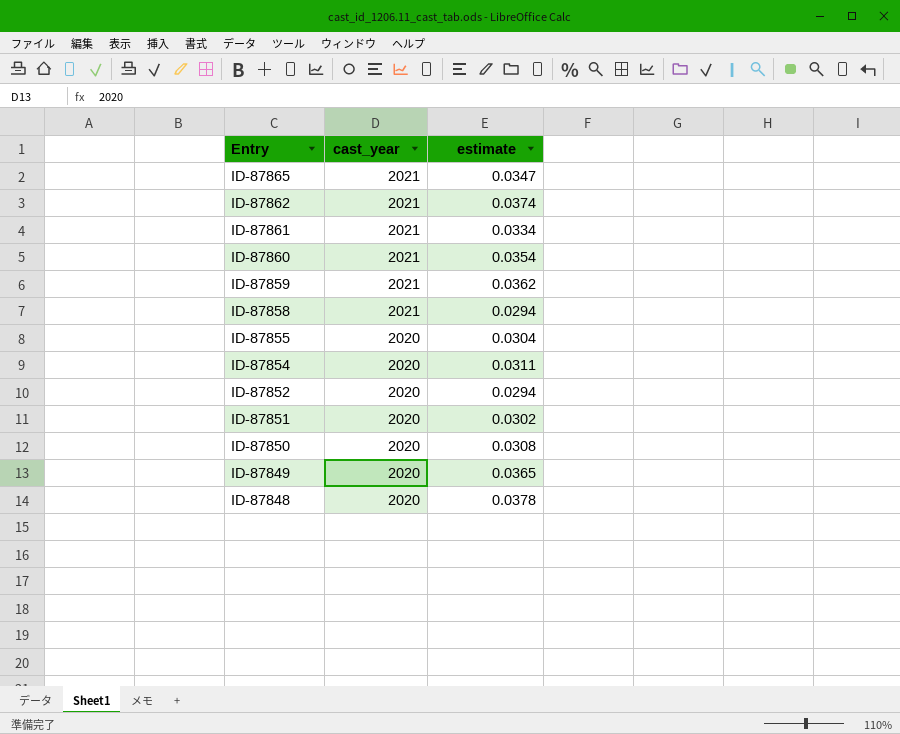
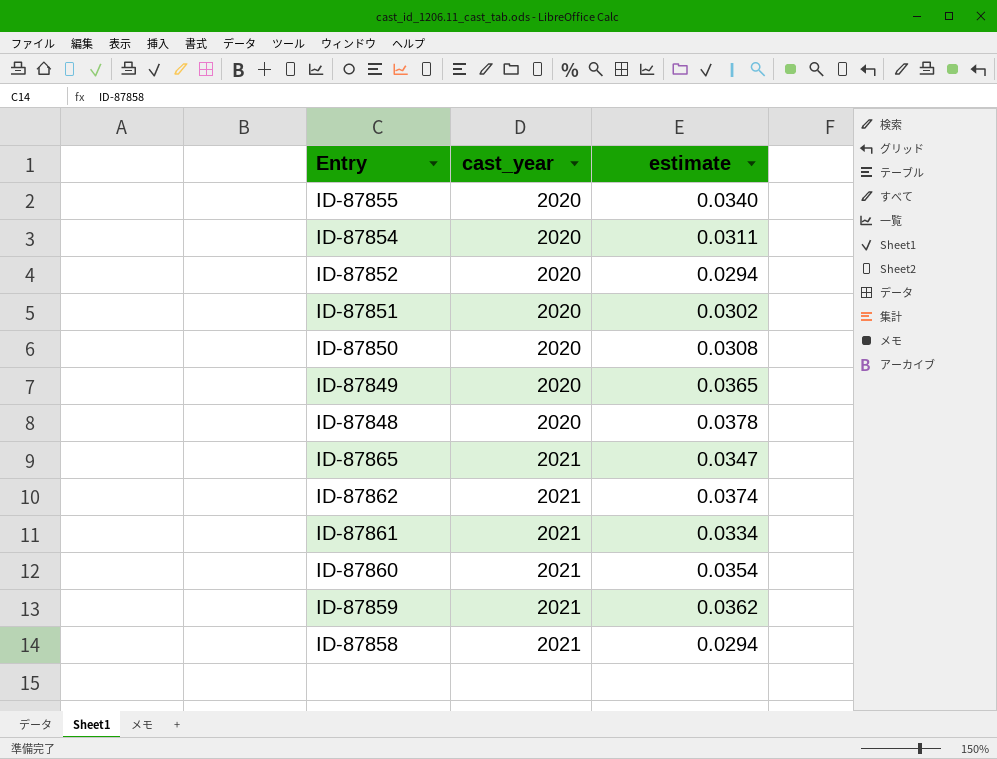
row order: Entry descending -> cast_year ascending
ID-87855 | estimate: 0.0304 -> 0.0340

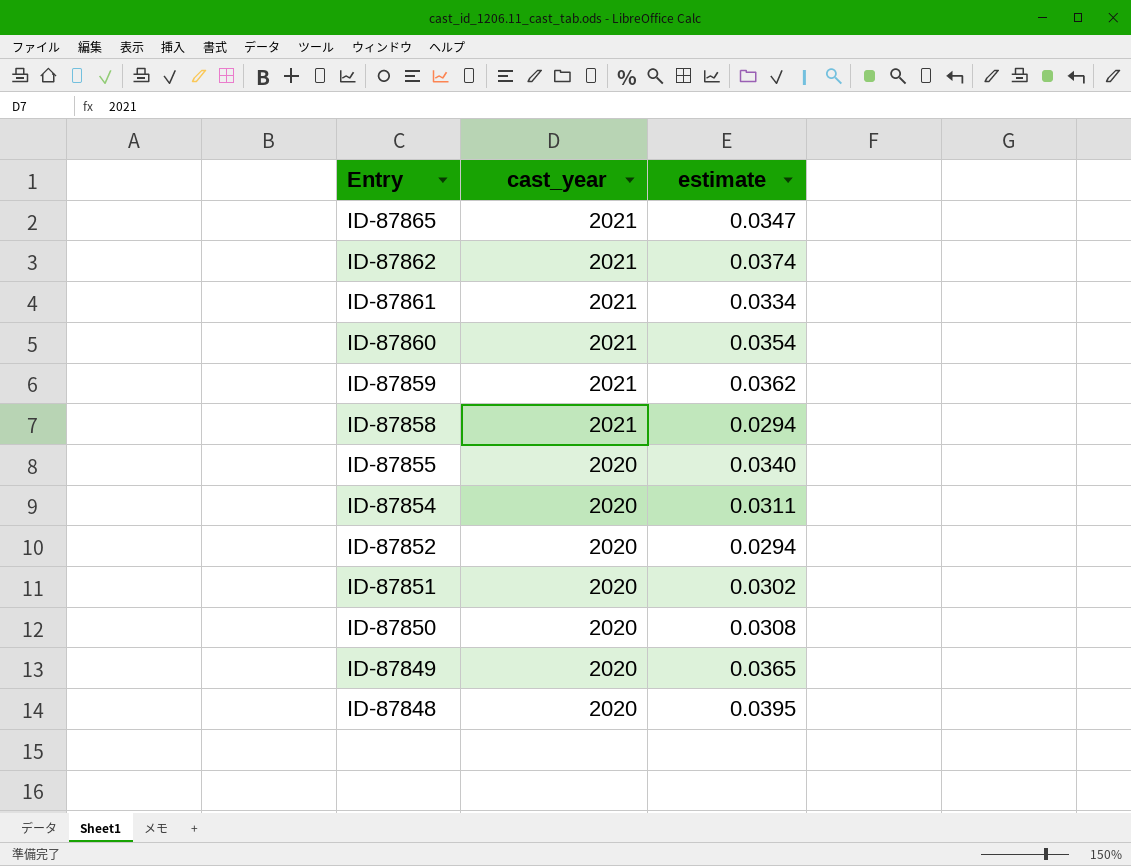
row order: cast_year ascending -> Entry descending
ID-87848 | estimate: 0.0378 -> 0.0395

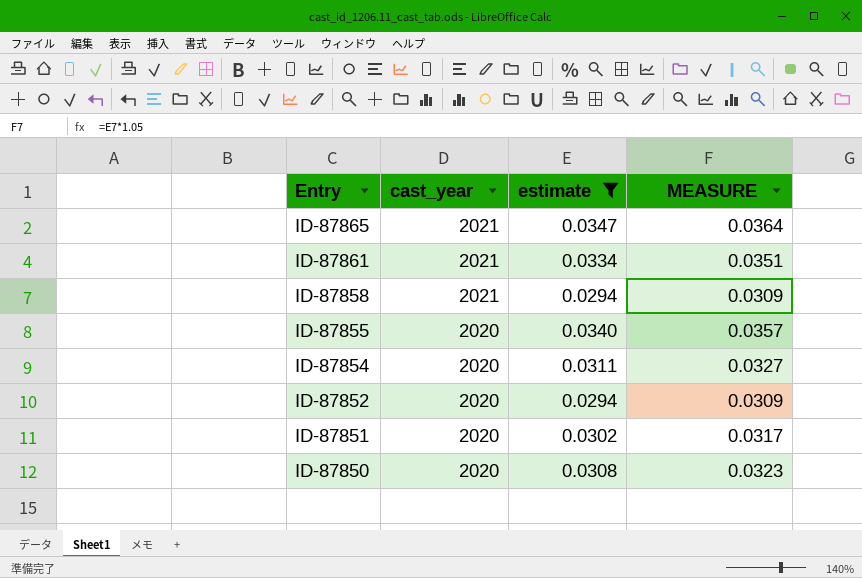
filter: none -> estimate <= 0.0347
column MEASURE | formula: none -> [estimate] * 1.05

